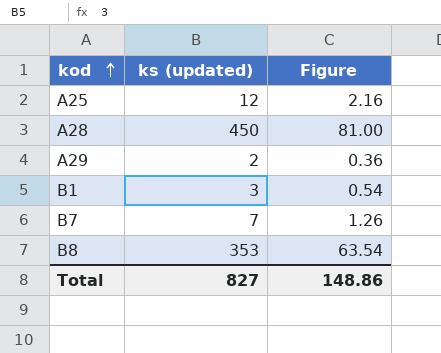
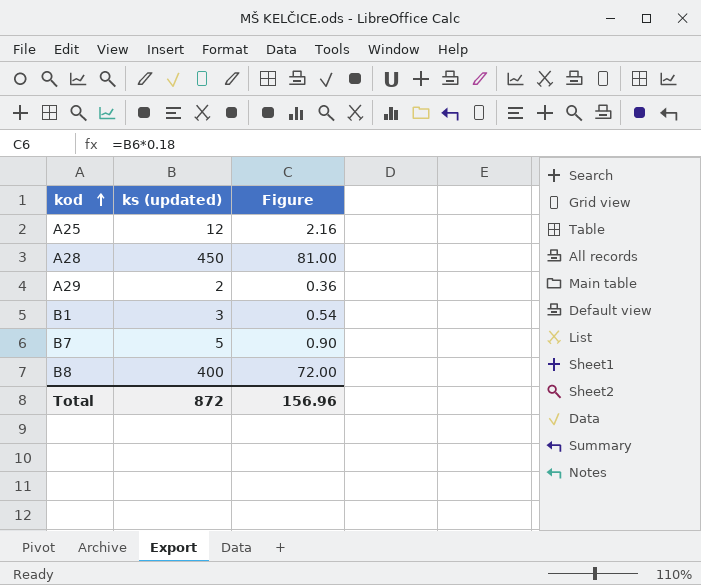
B7 | ks (updated): 7 -> 5
B7 | Figure: 1.26 -> 0.90
B8 | ks (updated): 353 -> 400
B8 | Figure: 63.54 -> 72.00
Total | ks (updated): 827 -> 872
Total | Figure: 148.86 -> 156.96

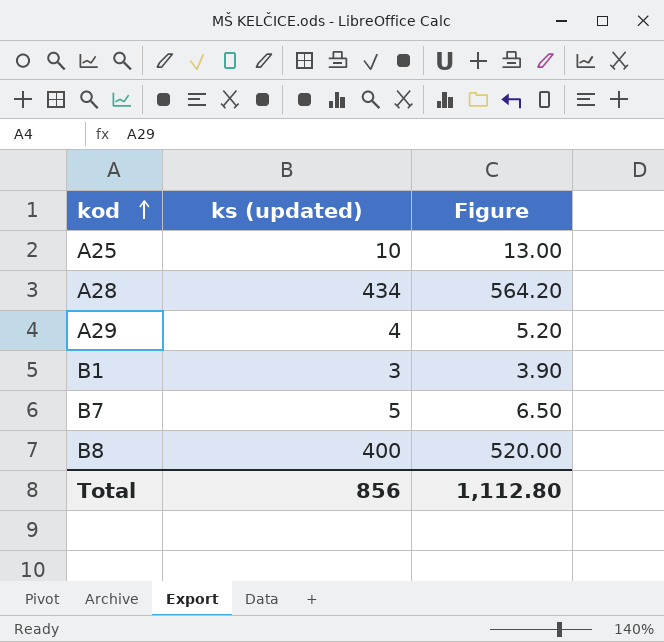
column Figure | formula: [ks (updated)] * 0.18 -> [ks (updated)] * 1.3
A25 | ks (updated): 12 -> 10
A28 | ks (updated): 450 -> 434
A29 | ks (updated): 2 -> 4
Total | ks (updated): 872 -> 856
Total | Figure: 156.96 -> 1,112.80

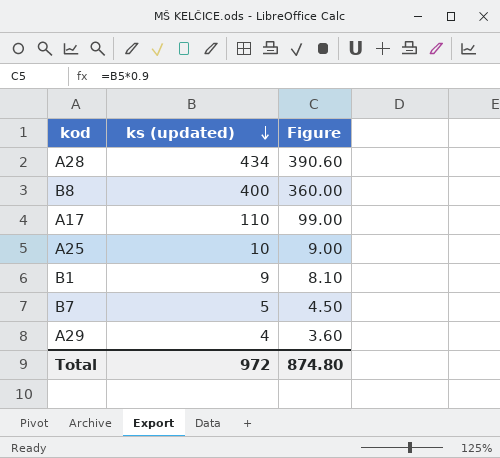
row order: kod ascending -> ks (updated) descending
column Figure | formula: [ks (updated)] * 1.3 -> [ks (updated)] * 0.9
row A17: none -> 110 | 99.00
B1 | ks (updated): 3 -> 9
Total | ks (updated): 856 -> 972
Total | Figure: 1,112.80 -> 874.80

